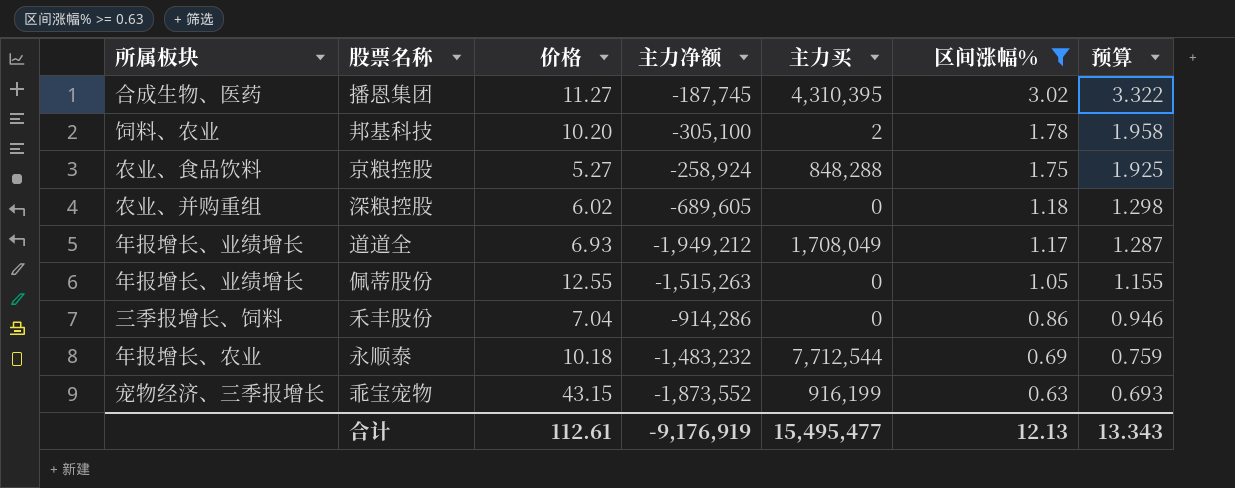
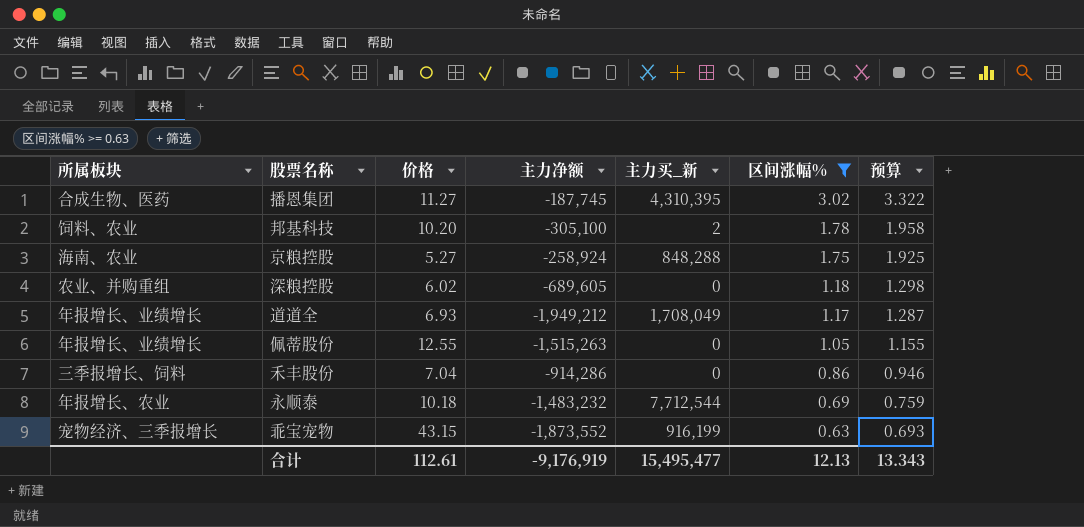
column name: 主力买 -> 主力买_新
京粮控股 | 所属板块: 农业、食品饮料 -> 海南、农业

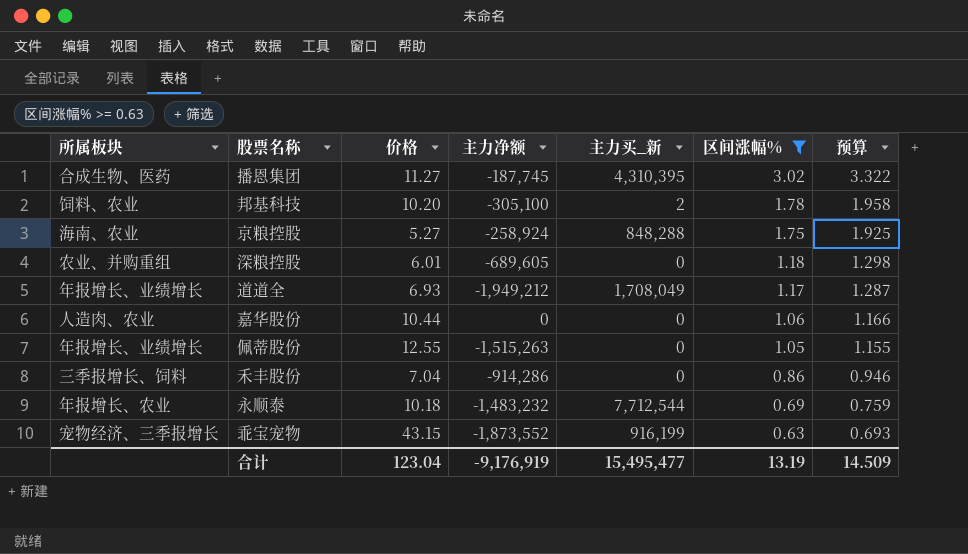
深粮控股 | 价格: 6.02 -> 6.01
row 嘉华股份: none -> 人造肉、农业 | 10.44 | 0 | 0 | 1.06 | 1.166
合计 | 价格: 112.61 -> 123.04
合计 | 区间涨幅%: 12.13 -> 13.19
合计 | 预算: 13.343 -> 14.509

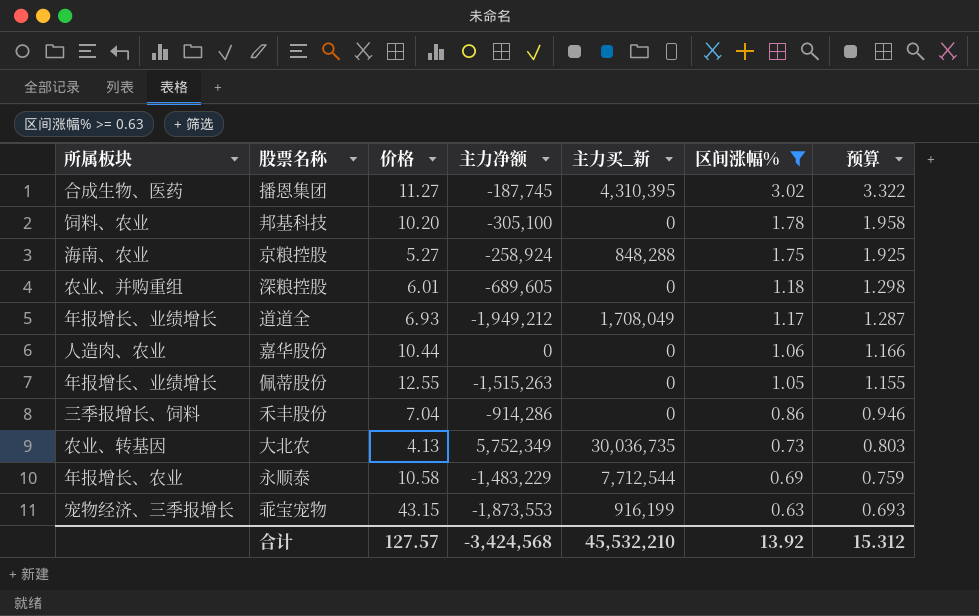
邦基科技 | 主力买_新: 2 -> 0
row 大北农: none -> 农业、转基因 | 4.13 | 5,752,349 | 30,036,735 | 0.73 | 0.803
永顺泰 | 价格: 10.18 -> 10.58
永顺泰 | 主力净额: -1,483,232 -> -1,483,229
乖宝宠物 | 主力净额: -1,873,552 -> -1,873,553
合计 | 价格: 123.04 -> 127.57
合计 | 主力净额: -9,176,919 -> -3,424,568
合计 | 主力买_新: 15,495,477 -> 45,532,210
合计 | 区间涨幅%: 13.19 -> 13.92
合计 | 预算: 14.509 -> 15.312

